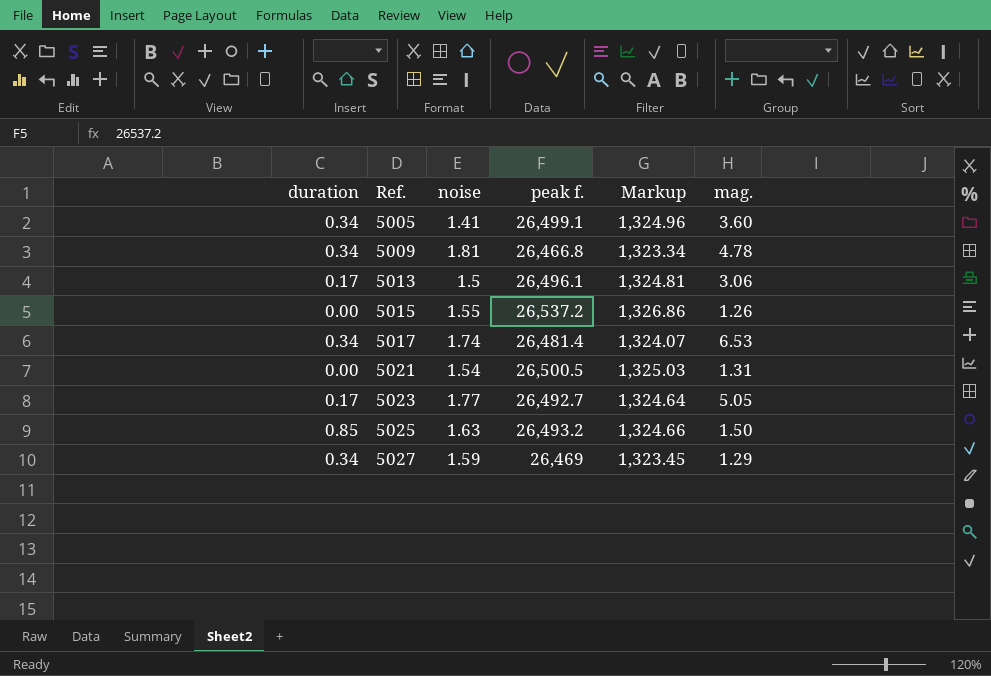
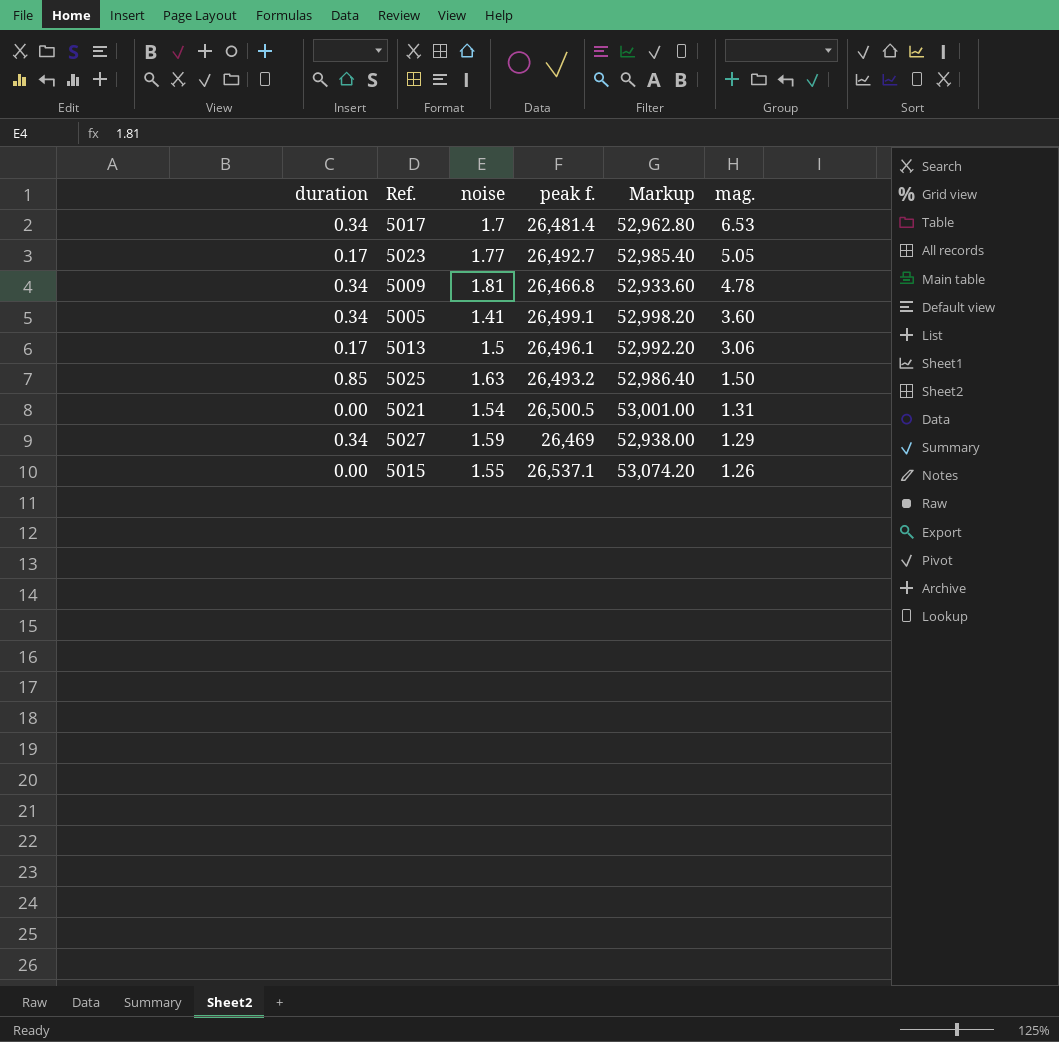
row order: Ref. ascending -> mag. descending
column Markup | formula: [peak f.] * 0.05 -> [peak f.] * 2
5017 | noise: 1.74 -> 1.7
5015 | peak f.: 26,537.2 -> 26,537.1

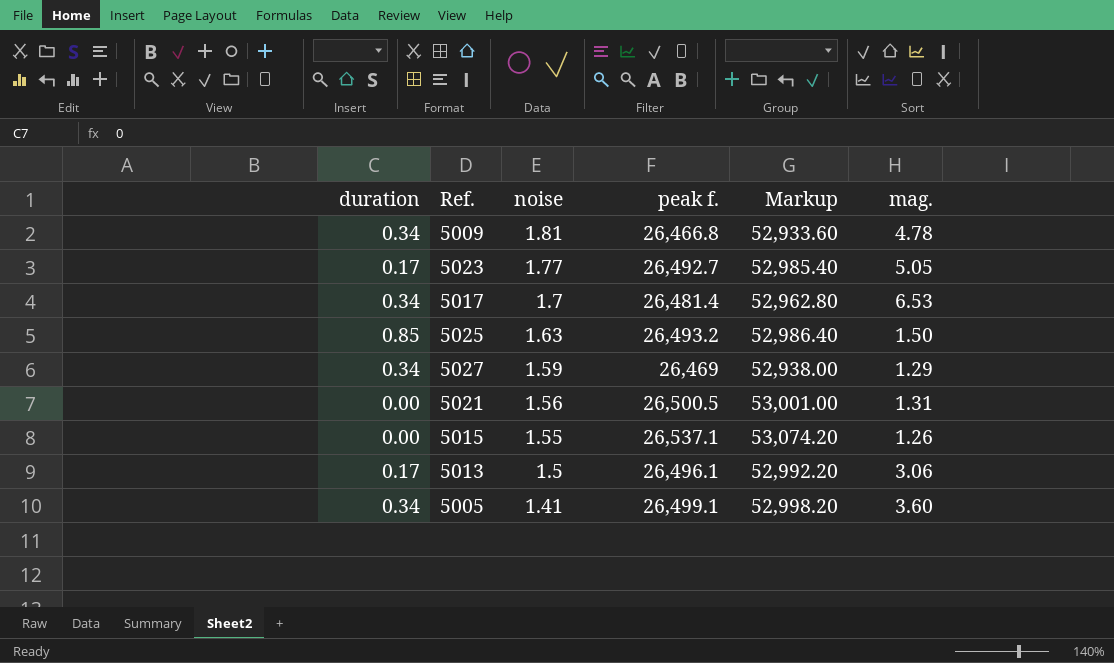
row order: mag. descending -> noise descending
5021 | noise: 1.54 -> 1.56

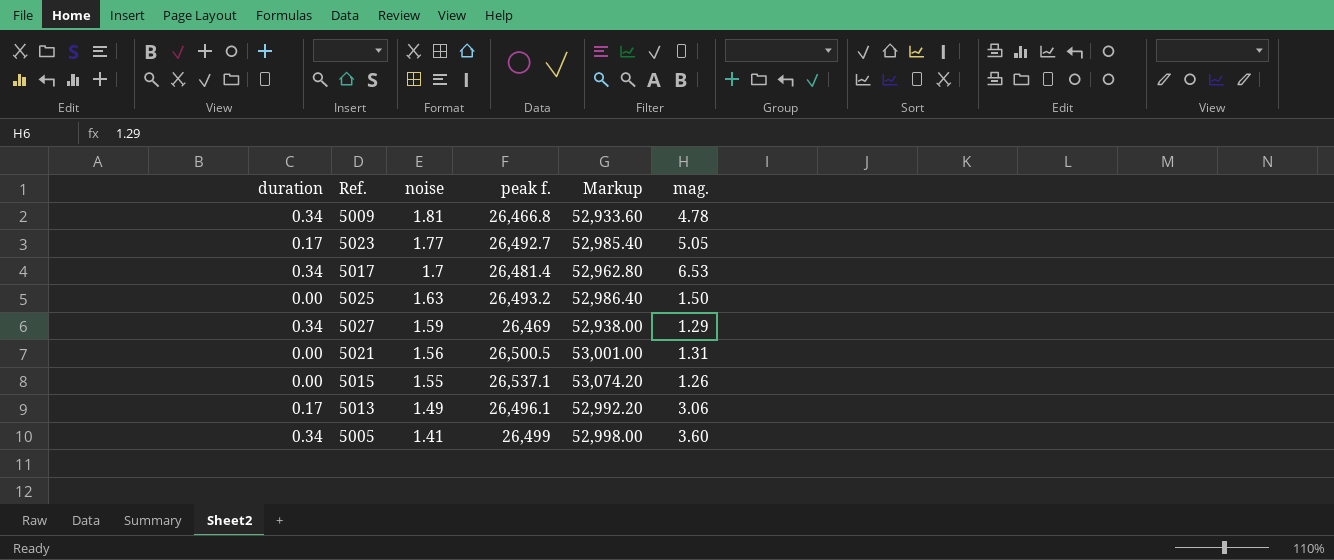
5025 | duration: 0.85 -> 0.00
5013 | noise: 1.5 -> 1.49
5005 | peak f.: 26,499.1 -> 26,499
5005 | Markup: 52,998.20 -> 52,998.00

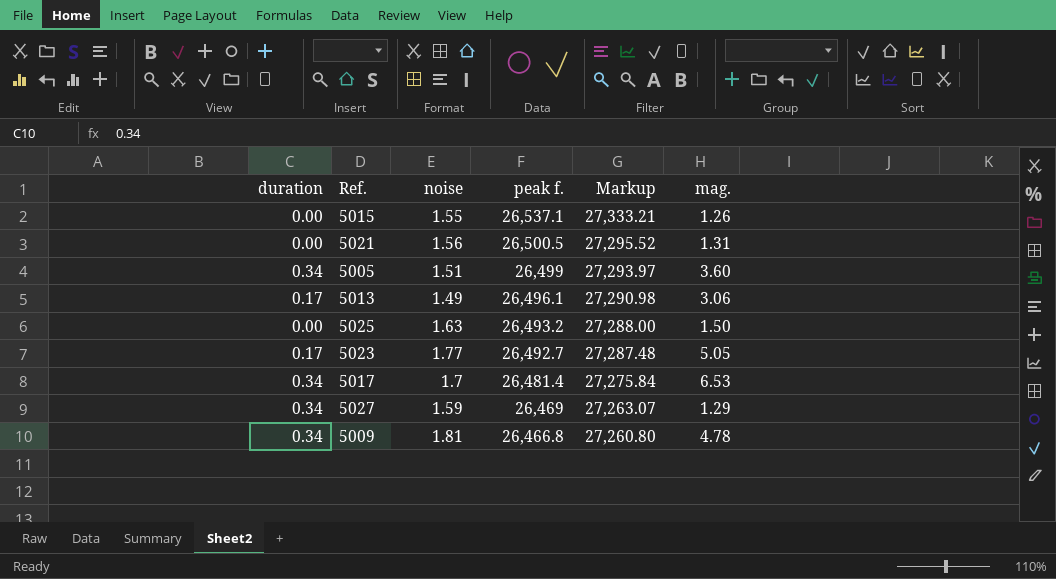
row order: noise descending -> peak f. descending
column Markup | formula: [peak f.] * 2 -> [peak f.] * 1.03
5005 | noise: 1.41 -> 1.51

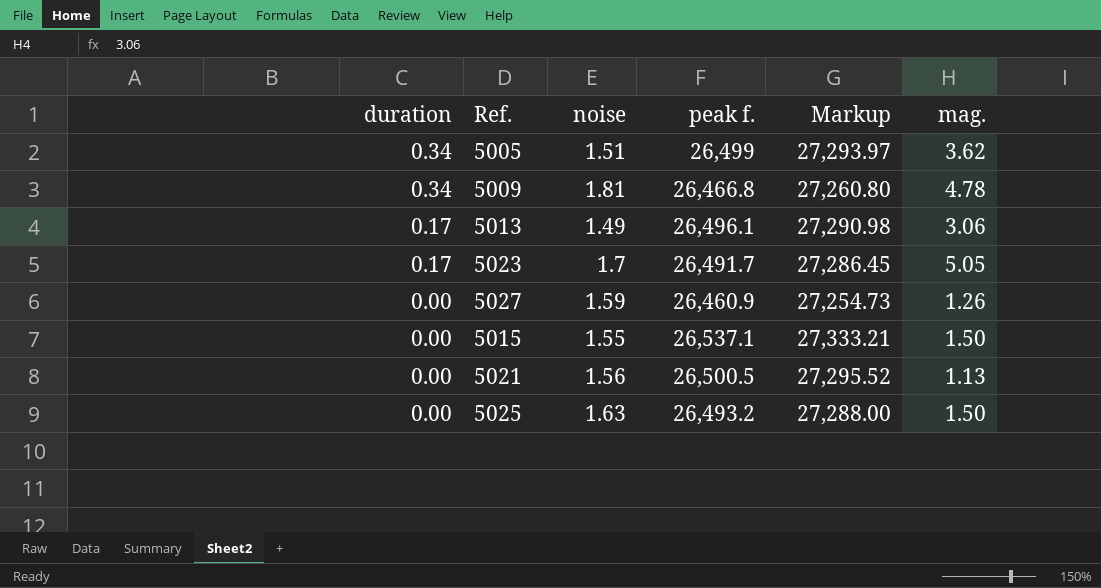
row order: peak f. descending -> duration descending
row 5017: 0.34 | 1.7 | 26,481.4 | 27,275.84 | 6.53 -> none
5005 | mag.: 3.60 -> 3.62
5023 | noise: 1.77 -> 1.7
5023 | peak f.: 26,492.7 -> 26,491.7
5023 | Markup: 27,287.48 -> 27,286.45
5027 | duration: 0.34 -> 0.00
5027 | peak f.: 26,469 -> 26,460.9
5027 | Markup: 27,263.07 -> 27,254.73
5027 | mag.: 1.29 -> 1.26
5015 | mag.: 1.26 -> 1.50
5021 | mag.: 1.31 -> 1.13

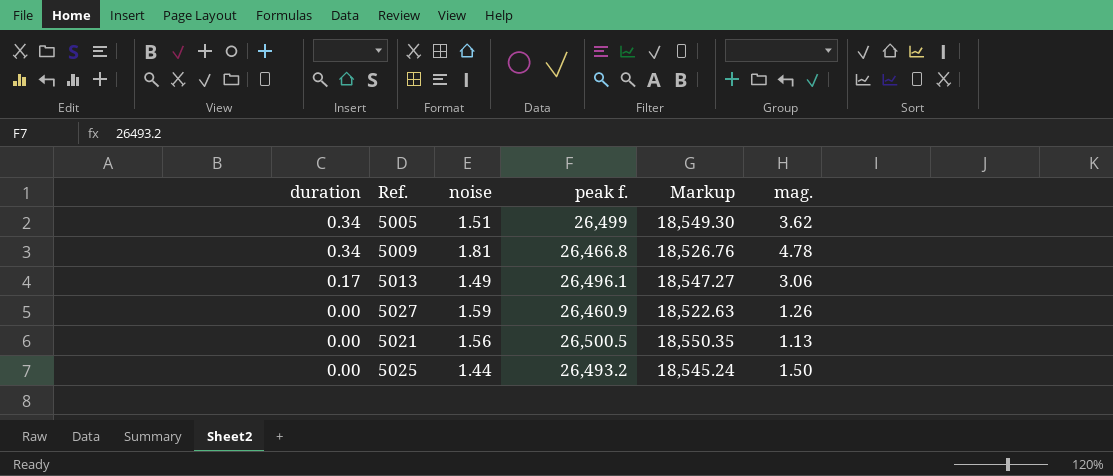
column Markup | formula: [peak f.] * 1.03 -> [peak f.] * 0.7
row 5023: 0.17 | 1.7 | 26,491.7 | 27,286.45 | 5.05 -> none
row 5015: 0.00 | 1.55 | 26,537.1 | 27,333.21 | 1.50 -> none
5025 | noise: 1.63 -> 1.44

